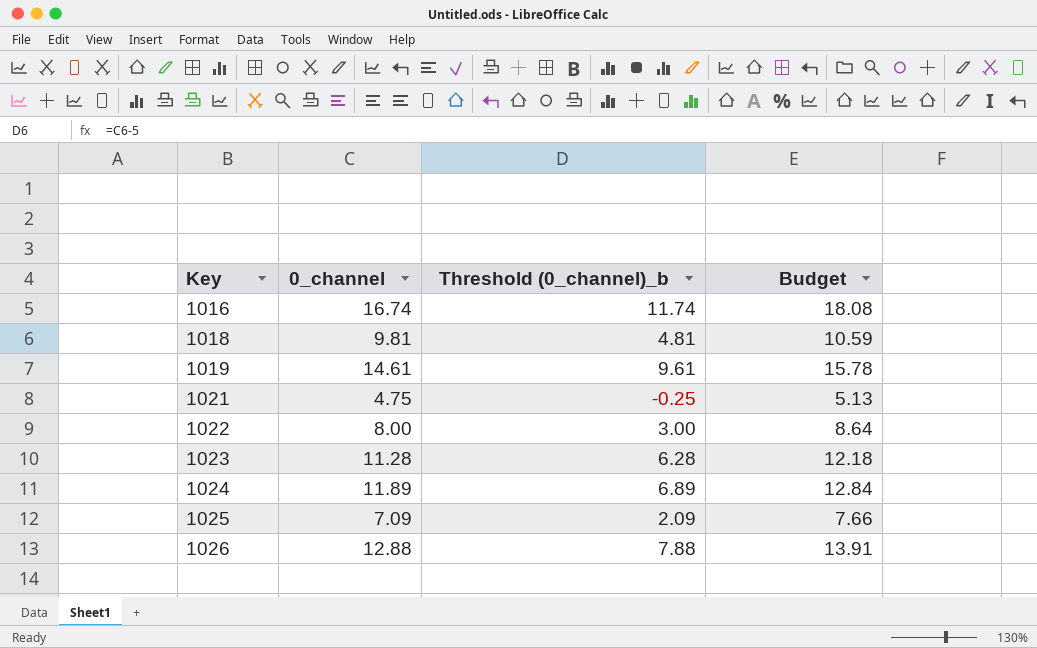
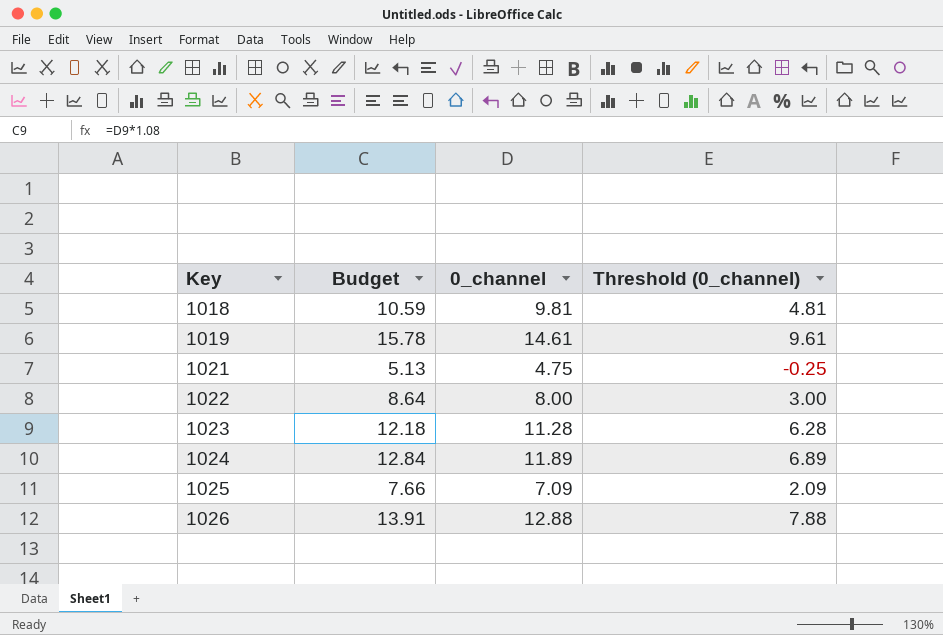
column Budget | position: 4 -> 2
column name: Threshold (0_channel)_b -> Threshold (0_channel)
row 1016: 16.74 | 11.74 | 18.08 -> none

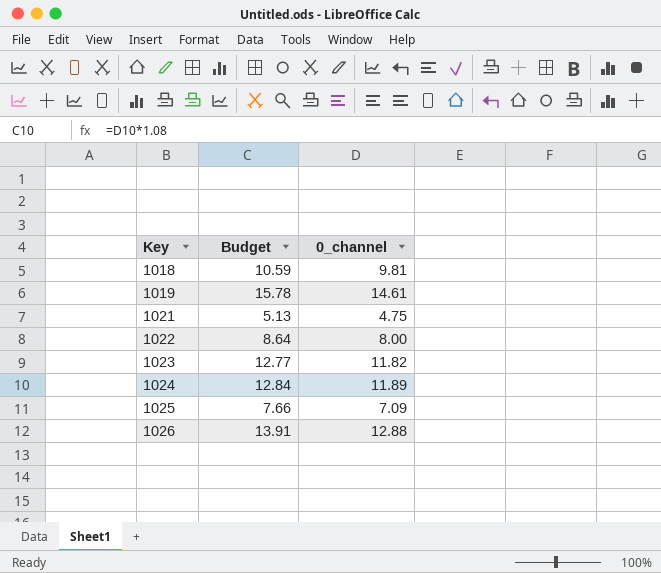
column Threshold (0_channel) | formula: [0_channel] - 5 -> none
1023 | Budget: 12.18 -> 12.77
1023 | 0_channel: 11.28 -> 11.82

